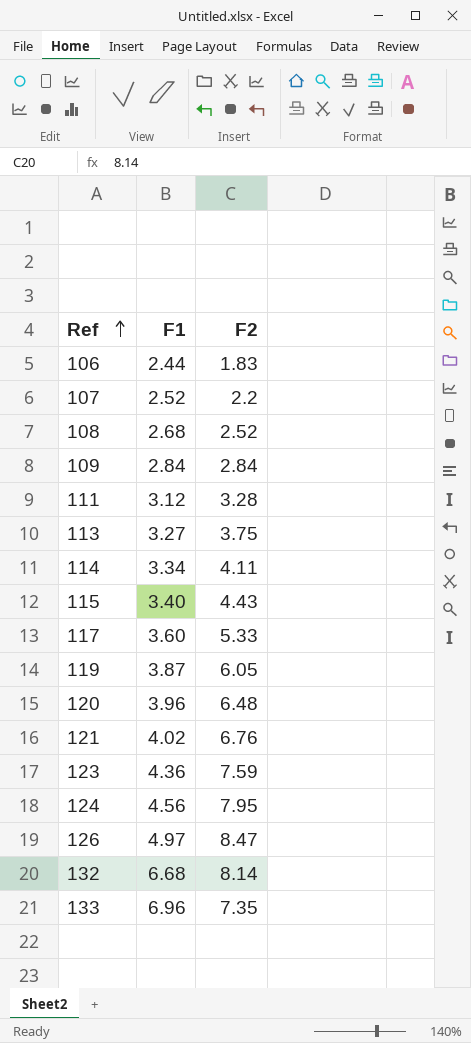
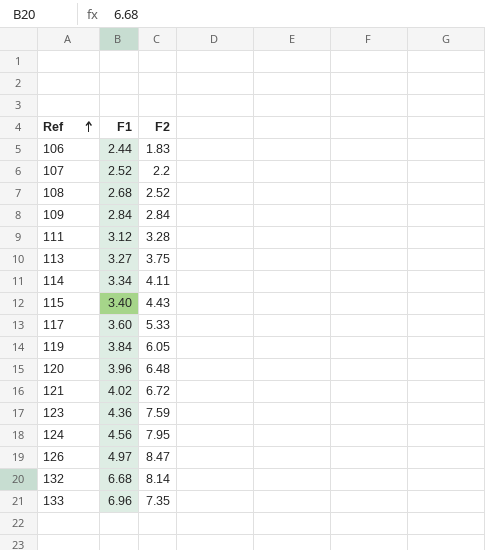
119 | F1: 3.87 -> 3.84
121 | F2: 6.76 -> 6.72

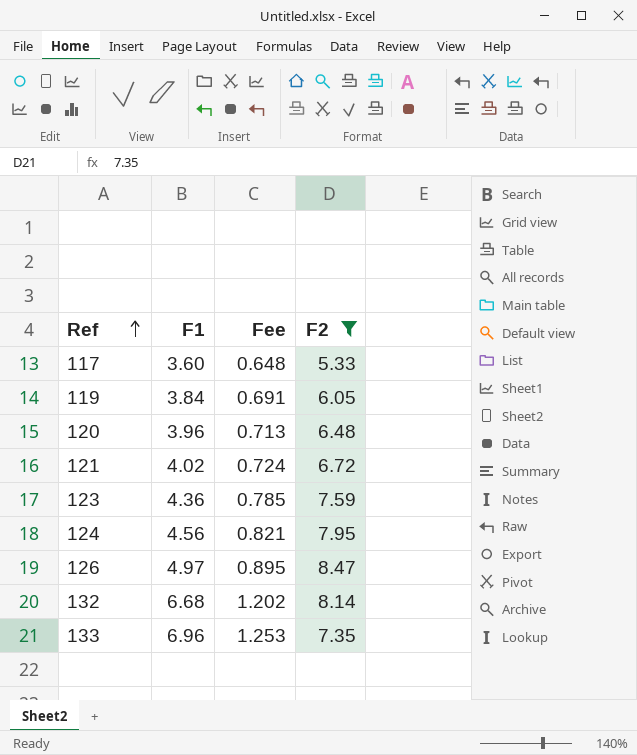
filter: none -> F2 >= 5.33
column Fee | formula: none -> [F1] * 0.18

